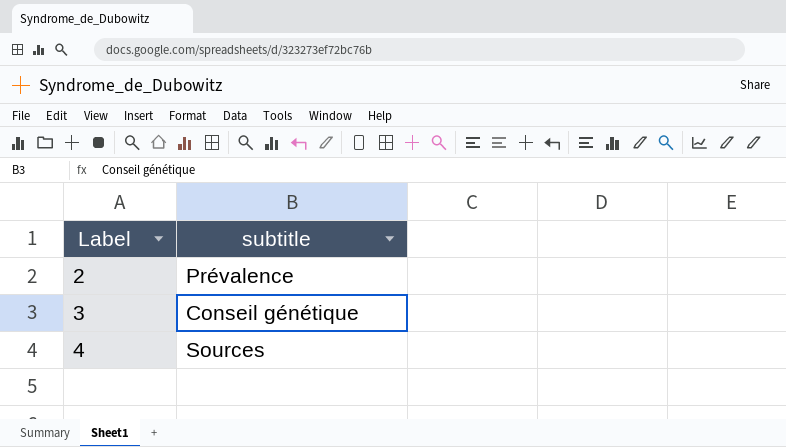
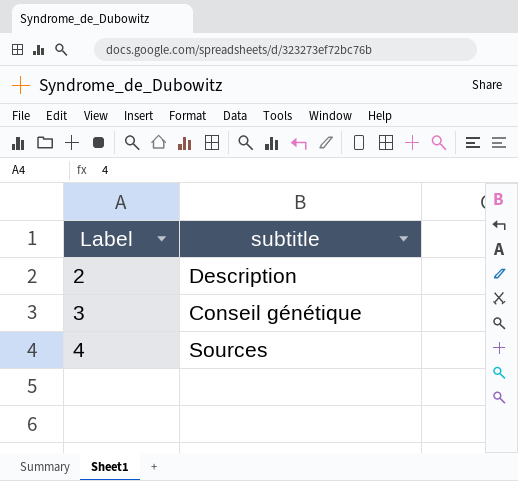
2 | subtitle: Prévalence -> Description

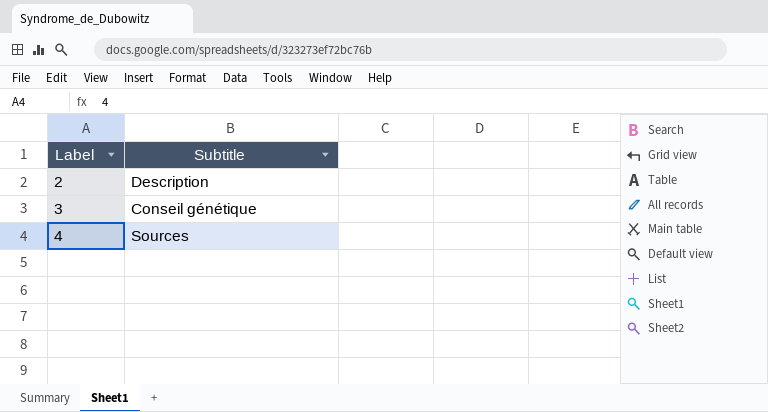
column name: subtitle -> Subtitle

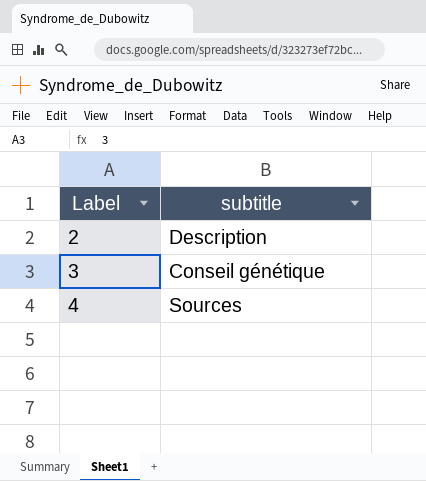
column name: Subtitle -> subtitle

